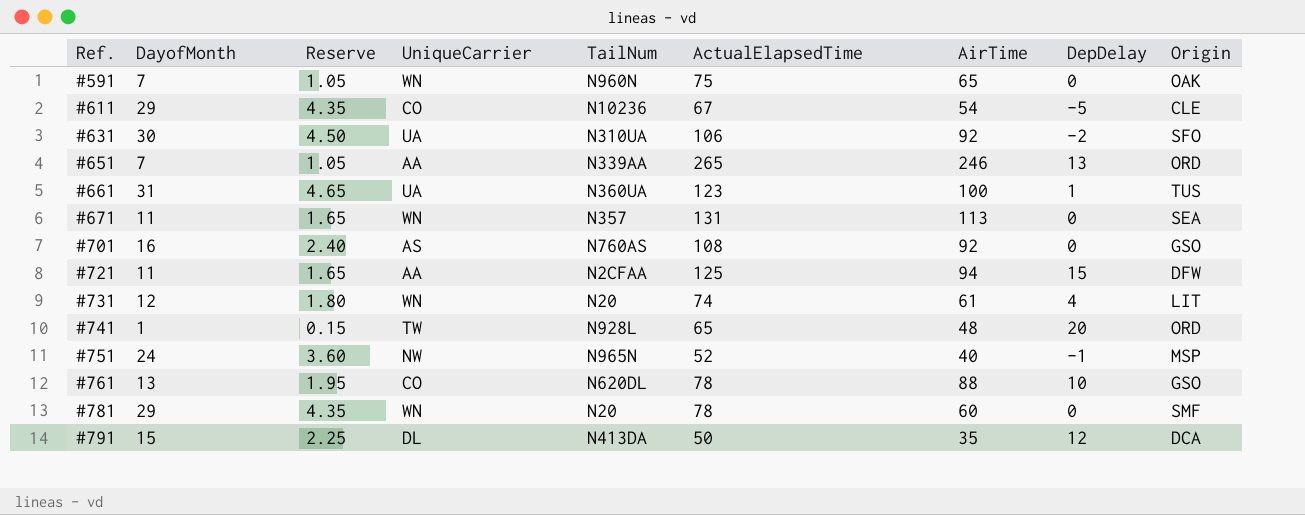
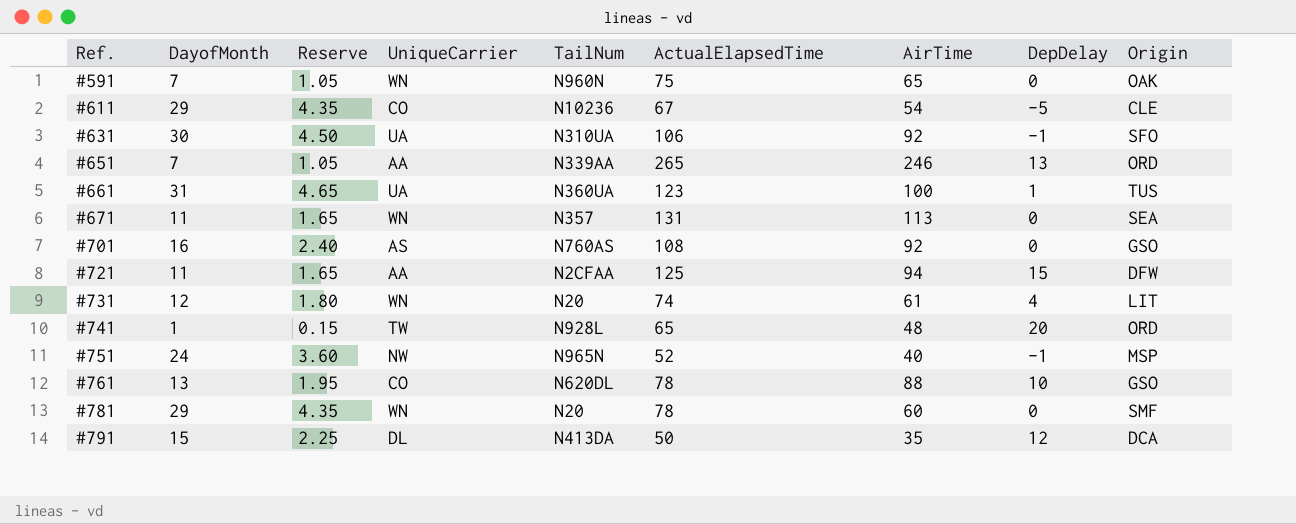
#631 | DepDelay: -2 -> -1

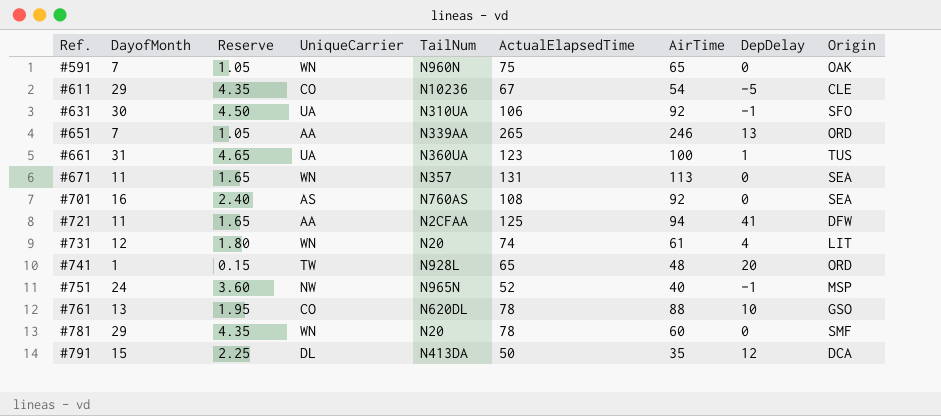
#701 | Origin: GSO -> SEA
#721 | DepDelay: 15 -> 41

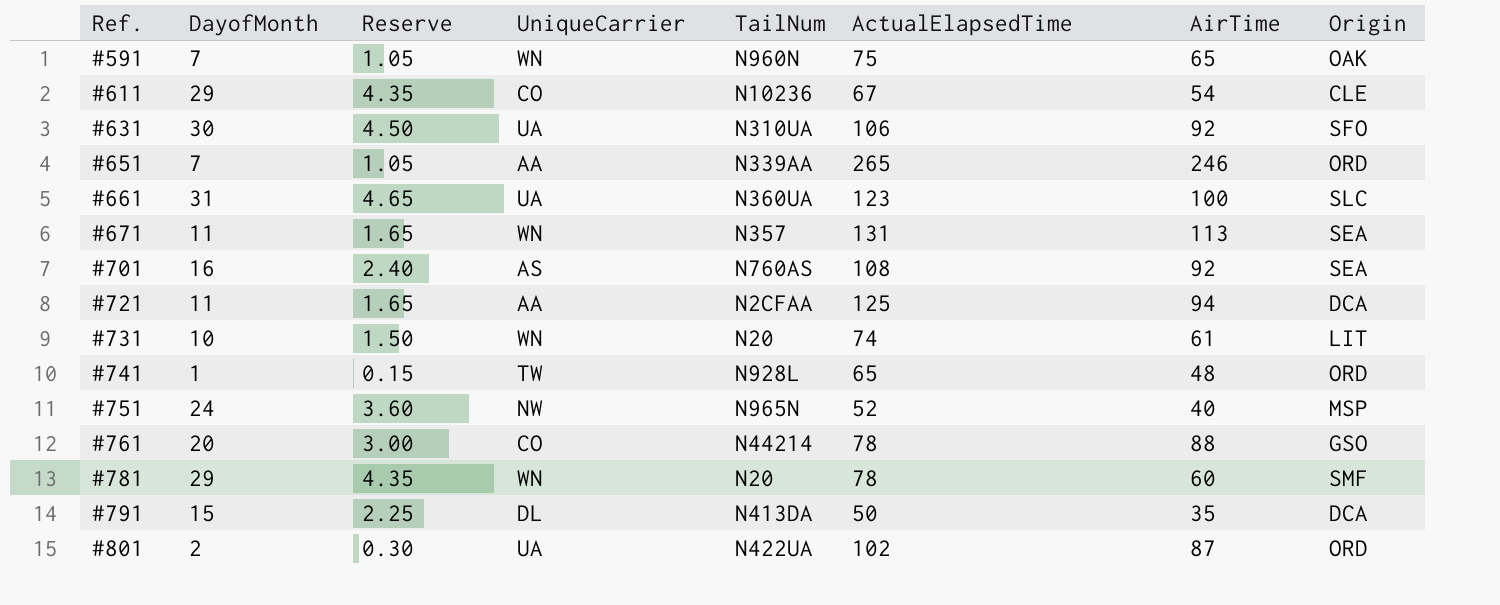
column DepDelay | position: 8 -> none
#661 | Origin: TUS -> SLC
#721 | Origin: DFW -> DCA
#731 | DayofMonth: 12 -> 10
#731 | Reserve: 1.80 -> 1.50
#761 | DayofMonth: 13 -> 20
#761 | Reserve: 1.95 -> 3.00
#761 | TailNum: N620DL -> N44214
row #801: none -> 2 | 0.30 | UA | N422UA | 102 | 87 | ORD

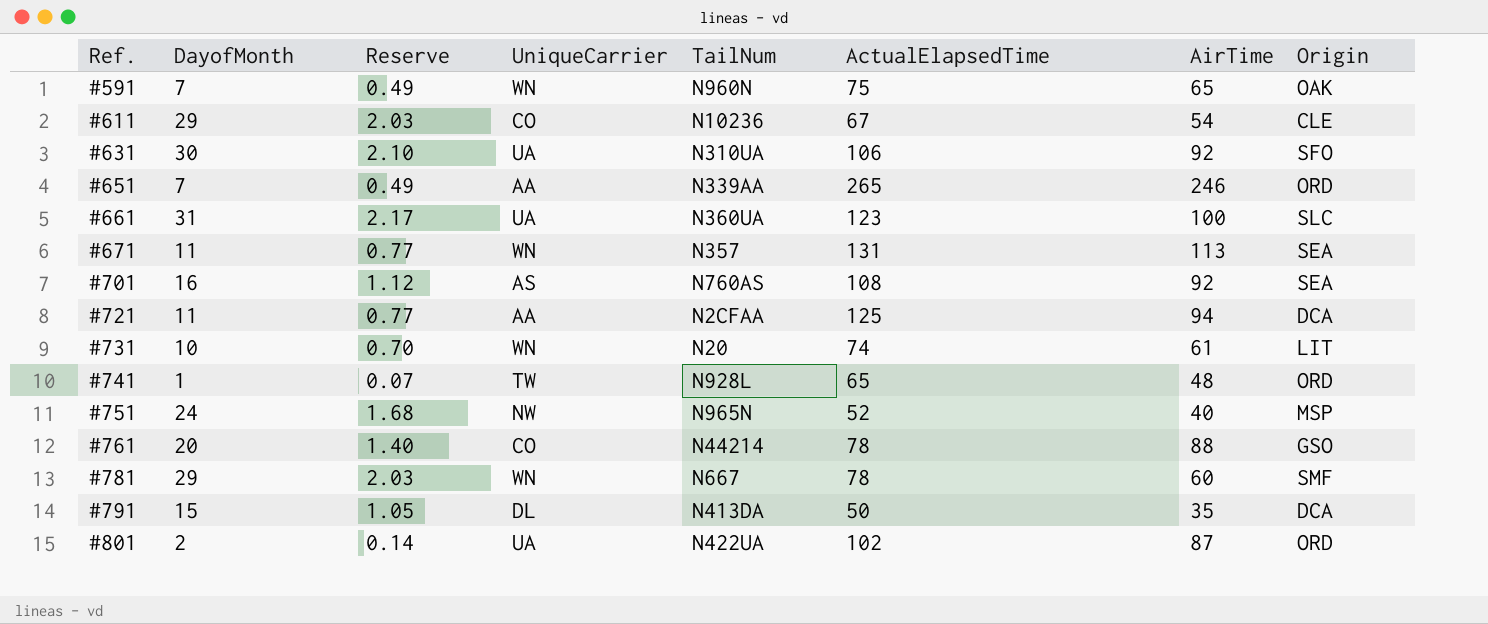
column Reserve | formula: [DayofMonth] * 0.15 -> [DayofMonth] * 0.07
#781 | TailNum: N20 -> N667

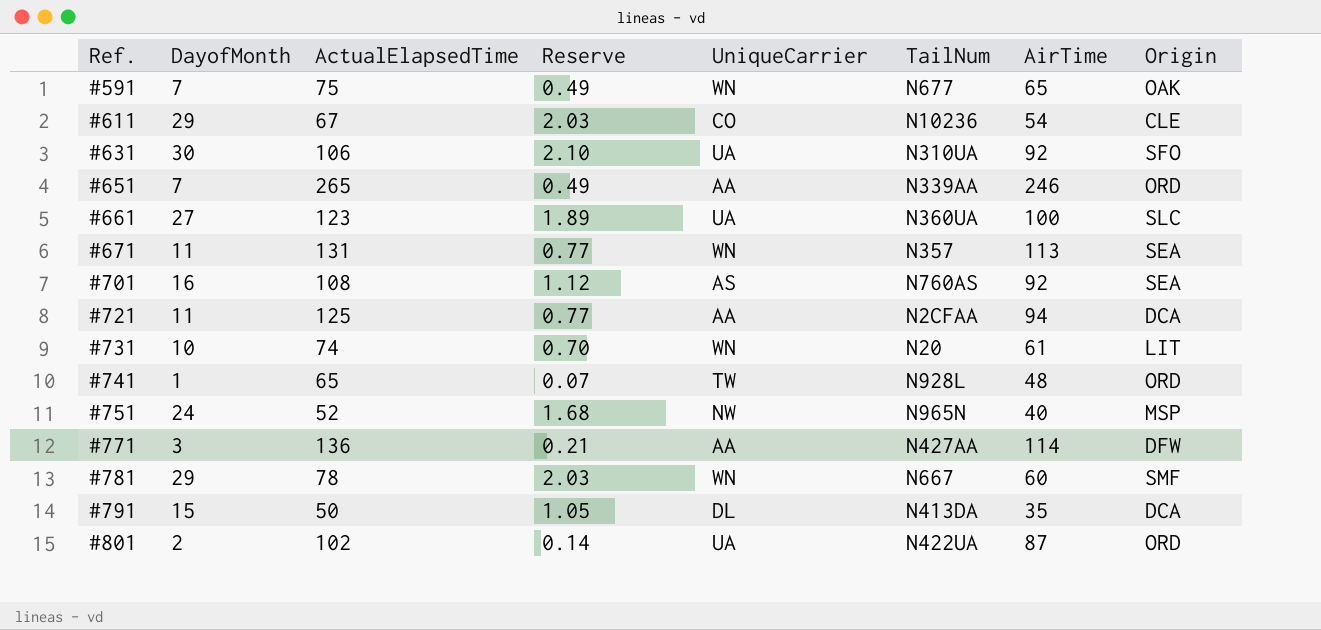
column ActualElapsedTime | position: 6 -> 3
row #761: 20 | 1.40 | CO | N44214 | 78 | 88 | GSO -> none
#591 | TailNum: N960N -> N677
#661 | DayofMonth: 31 -> 27
#661 | Reserve: 2.17 -> 1.89
row #771: none -> 3 | 136 | 0.21 | AA | N427AA | 114 | DFW

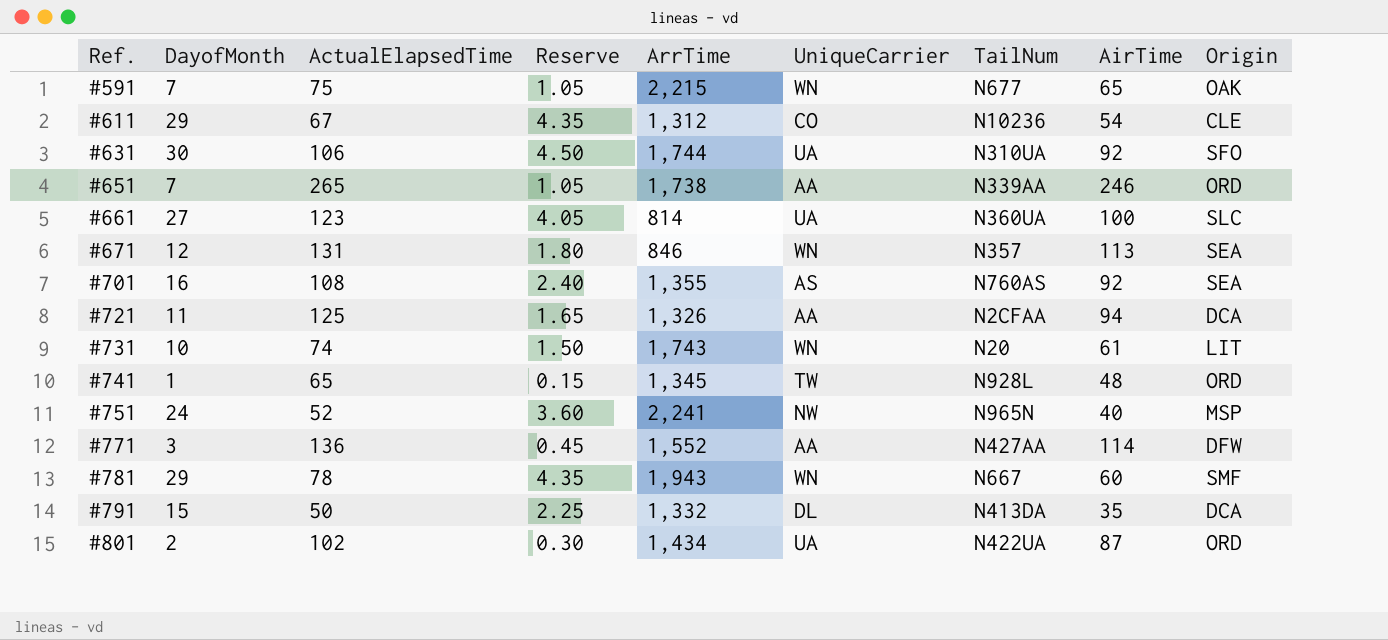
column Reserve | formula: [DayofMonth] * 0.07 -> [DayofMonth] * 0.15
column ArrTime | position: none -> 5
#671 | DayofMonth: 11 -> 12

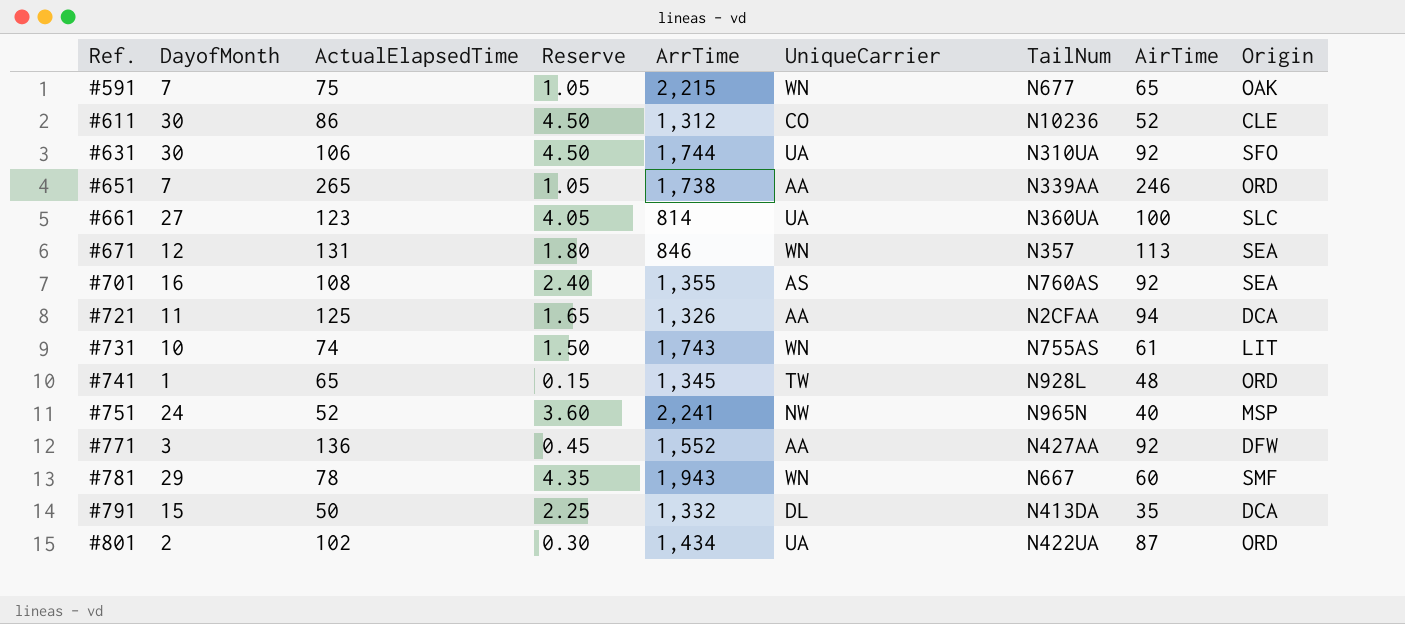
#611 | DayofMonth: 29 -> 30
#611 | ActualElapsedTime: 67 -> 86
#611 | Reserve: 4.35 -> 4.50
#611 | AirTime: 54 -> 52
#731 | TailNum: N20 -> N755AS
#771 | AirTime: 114 -> 92

